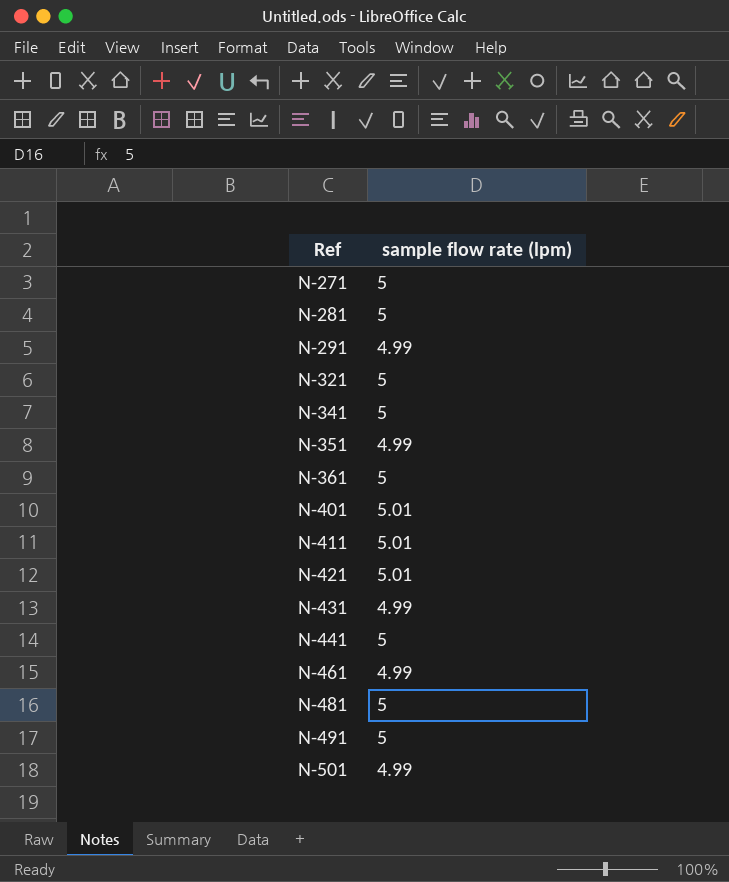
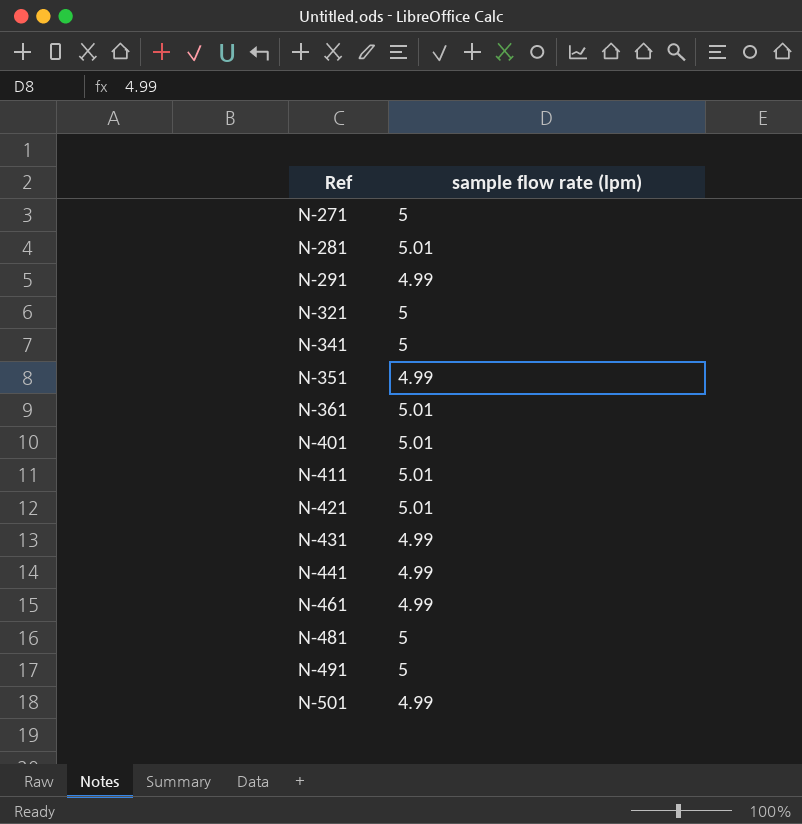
N-281 | sample flow rate (lpm): 5 -> 5.01
N-361 | sample flow rate (lpm): 5 -> 5.01
N-441 | sample flow rate (lpm): 5 -> 4.99

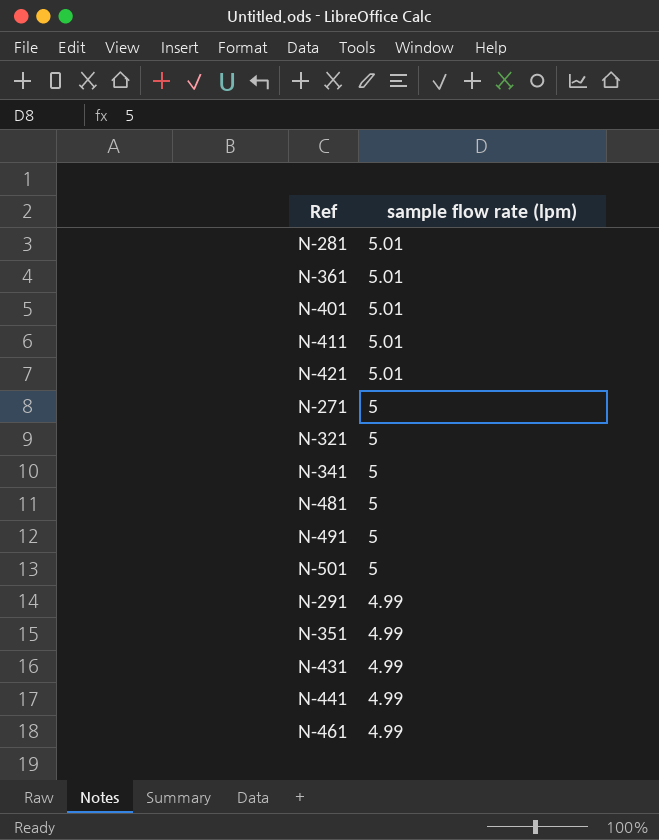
row order: Ref ascending -> sample flow rate (lpm) descending
N-501 | sample flow rate (lpm): 4.99 -> 5

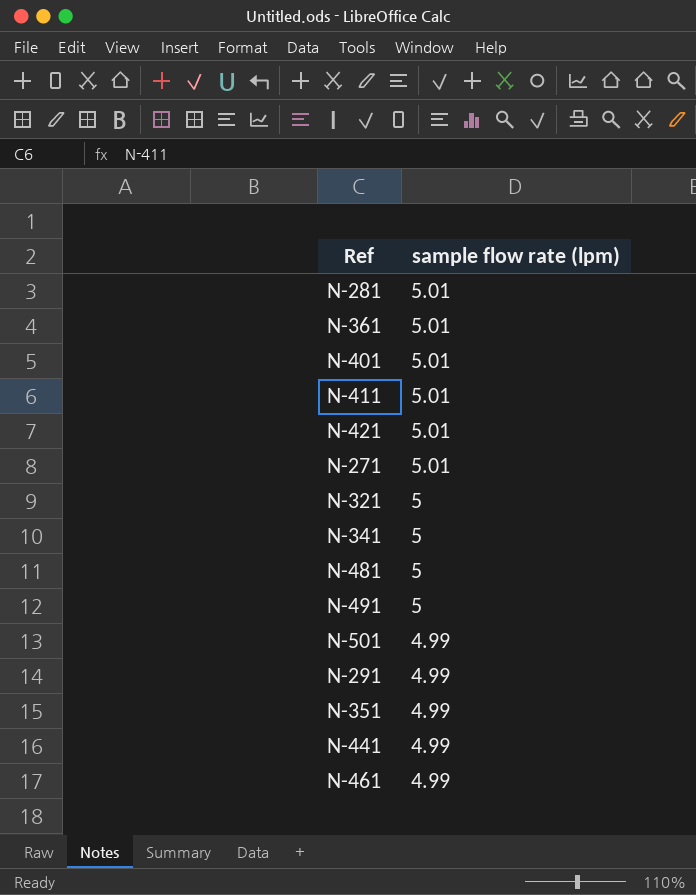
row N-431: 4.99 -> none
N-271 | sample flow rate (lpm): 5 -> 5.01
N-501 | sample flow rate (lpm): 5 -> 4.99

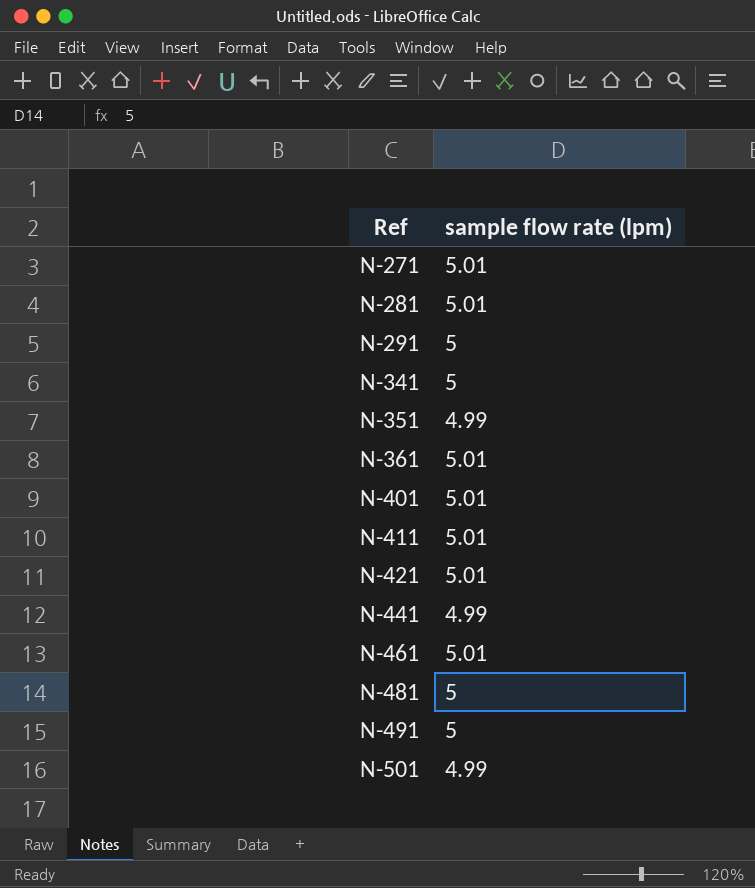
row order: sample flow rate (lpm) descending -> Ref ascending
row N-321: 5 -> none
N-291 | sample flow rate (lpm): 4.99 -> 5
N-461 | sample flow rate (lpm): 4.99 -> 5.01

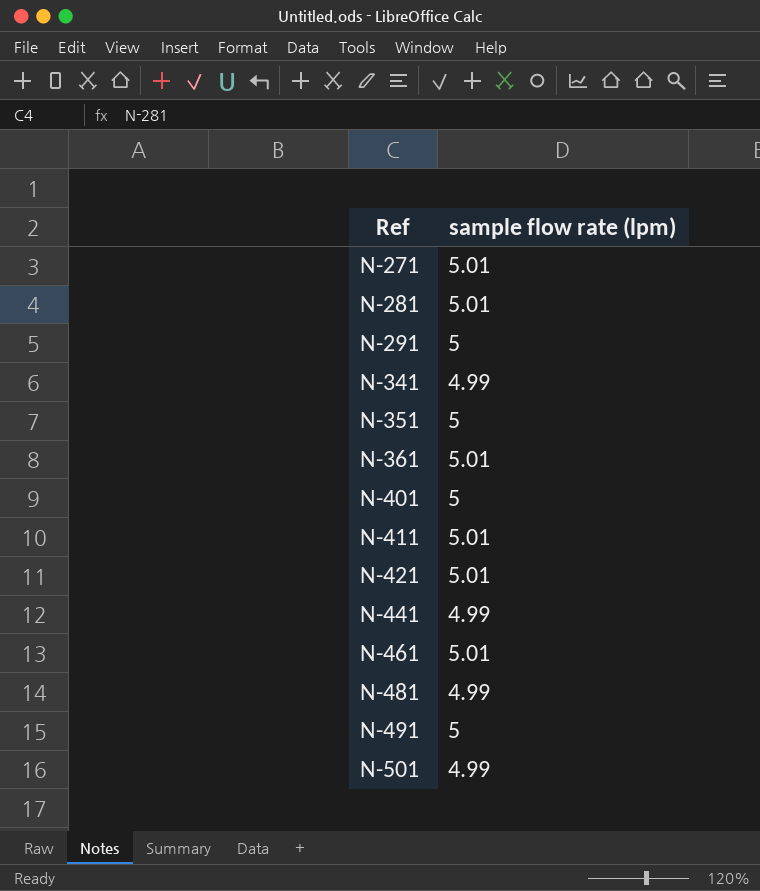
N-341 | sample flow rate (lpm): 5 -> 4.99
N-351 | sample flow rate (lpm): 4.99 -> 5
N-401 | sample flow rate (lpm): 5.01 -> 5
N-481 | sample flow rate (lpm): 5 -> 4.99

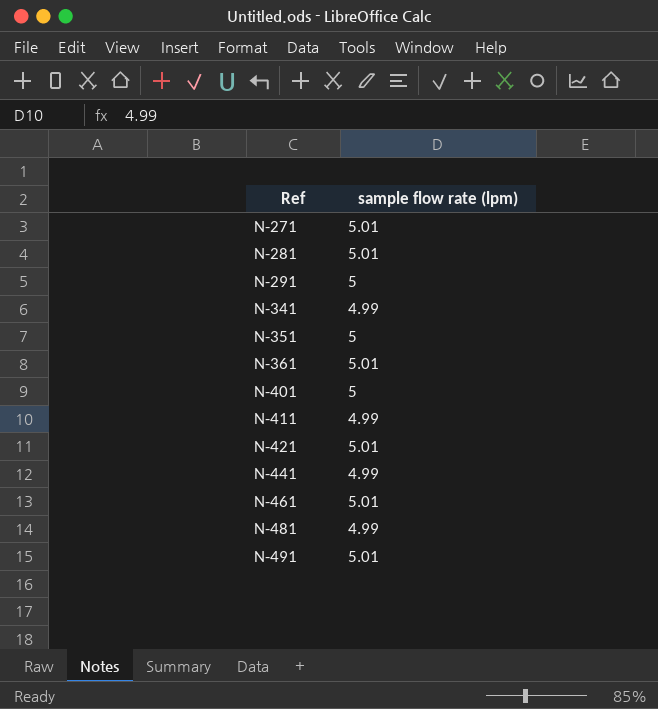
row N-501: 4.99 -> none
N-411 | sample flow rate (lpm): 5.01 -> 4.99
N-491 | sample flow rate (lpm): 5 -> 5.01

